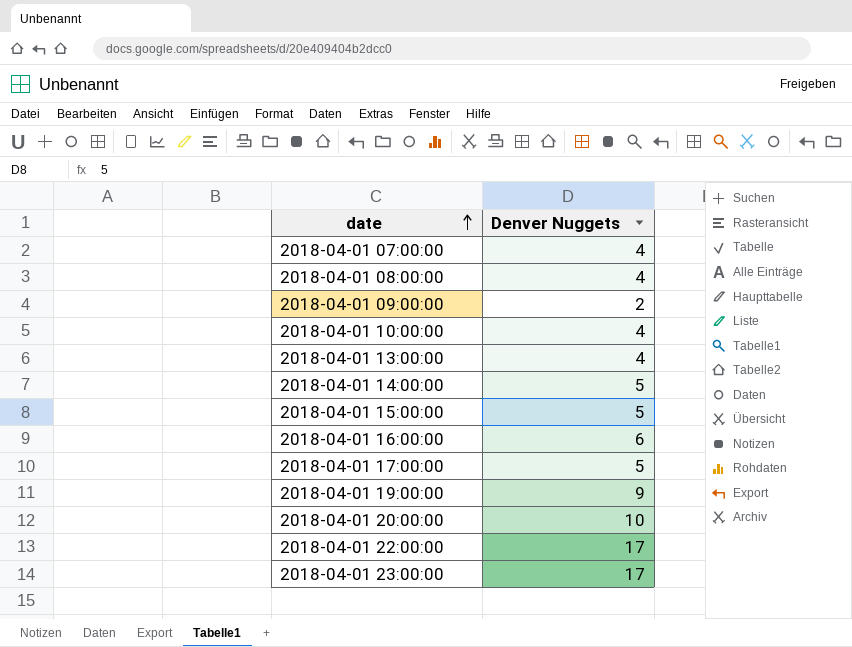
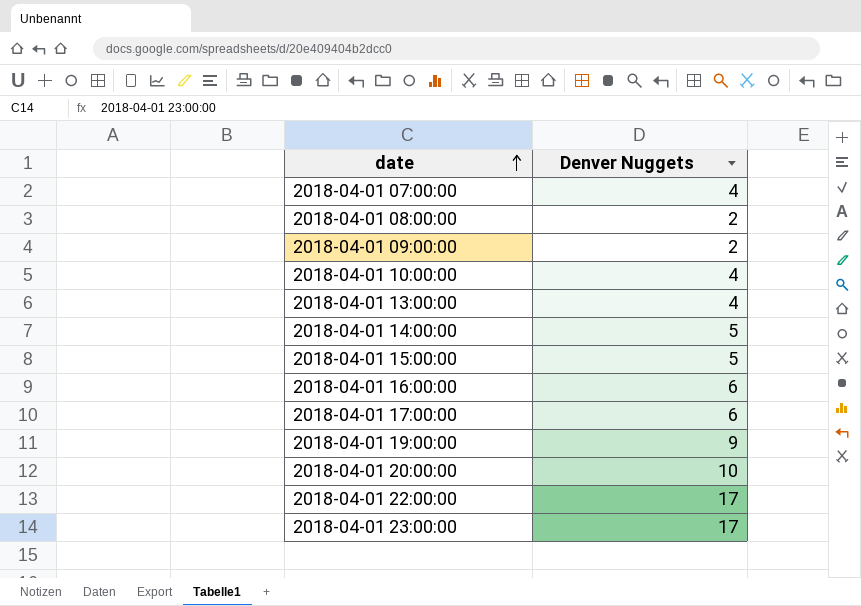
2018-04-01 08:00:00 | Denver Nuggets: 4 -> 2
2018-04-01 17:00:00 | Denver Nuggets: 5 -> 6

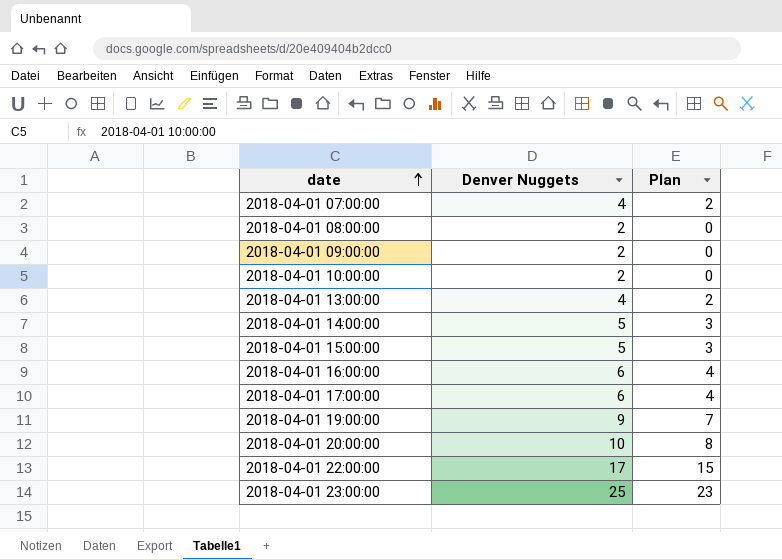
column Plan | formula: none -> [Denver Nuggets] - 2
2018-04-01 10:00:00 | Denver Nuggets: 4 -> 2
2018-04-01 23:00:00 | Denver Nuggets: 17 -> 25

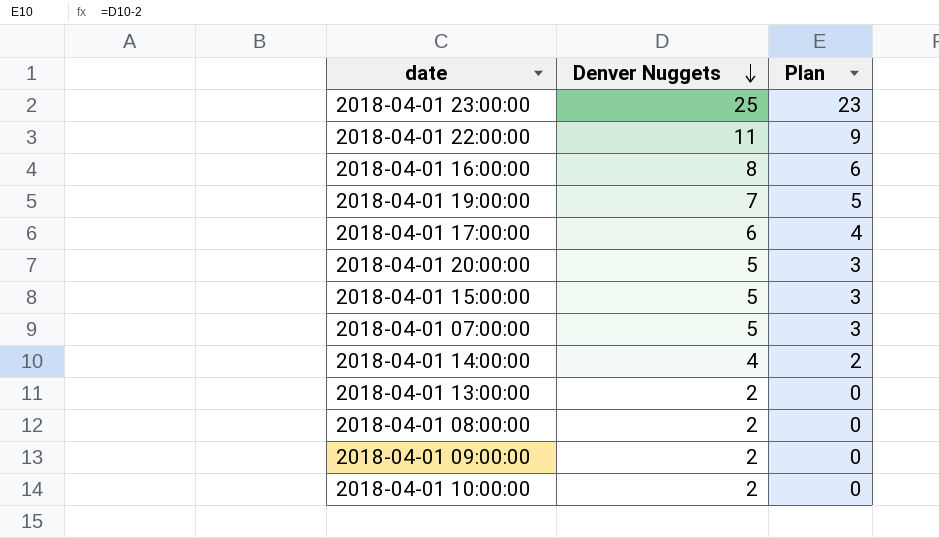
row order: date ascending -> Denver Nuggets descending
2018-04-01 22:00:00 | Denver Nuggets: 17 -> 11
2018-04-01 22:00:00 | Plan: 15 -> 9
2018-04-01 16:00:00 | Denver Nuggets: 6 -> 8
2018-04-01 16:00:00 | Plan: 4 -> 6
2018-04-01 19:00:00 | Denver Nuggets: 9 -> 7
2018-04-01 19:00:00 | Plan: 7 -> 5
2018-04-01 20:00:00 | Denver Nuggets: 10 -> 5
2018-04-01 20:00:00 | Plan: 8 -> 3
2018-04-01 07:00:00 | Denver Nuggets: 4 -> 5
2018-04-01 07:00:00 | Plan: 2 -> 3
2018-04-01 14:00:00 | Denver Nuggets: 5 -> 4
2018-04-01 14:00:00 | Plan: 3 -> 2
2018-04-01 13:00:00 | Denver Nuggets: 4 -> 2
2018-04-01 13:00:00 | Plan: 2 -> 0

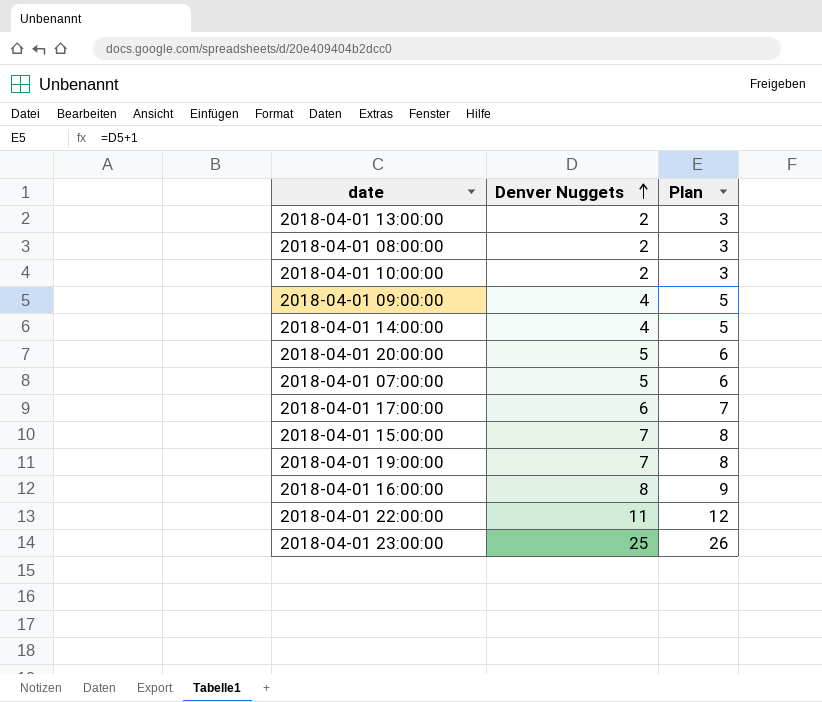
row order: Denver Nuggets descending -> Denver Nuggets ascending
column Plan | formula: [Denver Nuggets] - 2 -> [Denver Nuggets] + 1
2018-04-01 09:00:00 | Denver Nuggets: 2 -> 4
2018-04-01 15:00:00 | Denver Nuggets: 5 -> 7

